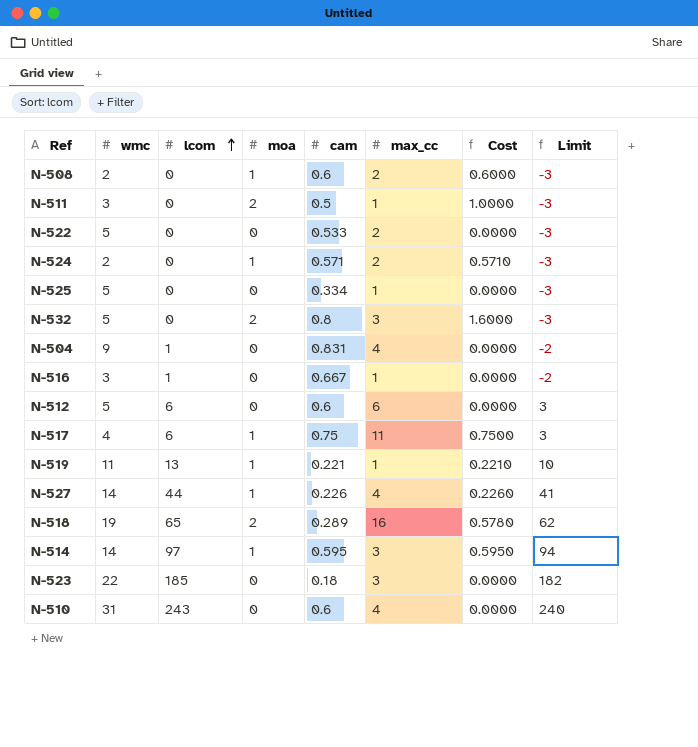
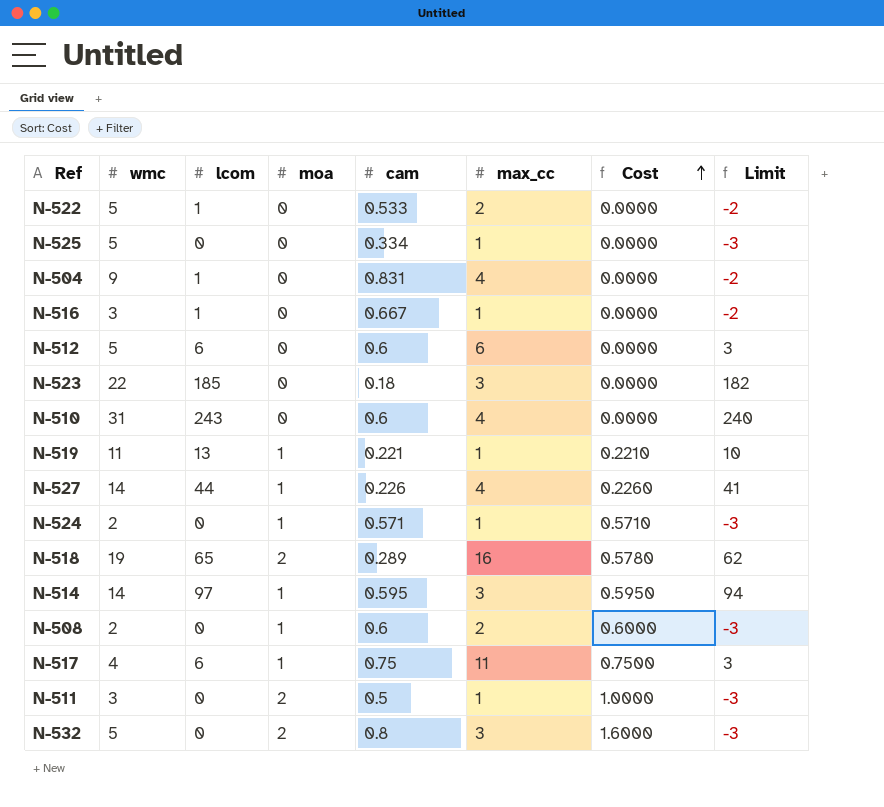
row order: lcom ascending -> Cost ascending
N-522 | lcom: 0 -> 1
N-522 | Limit: -3 -> -2
N-524 | max_cc: 2 -> 1

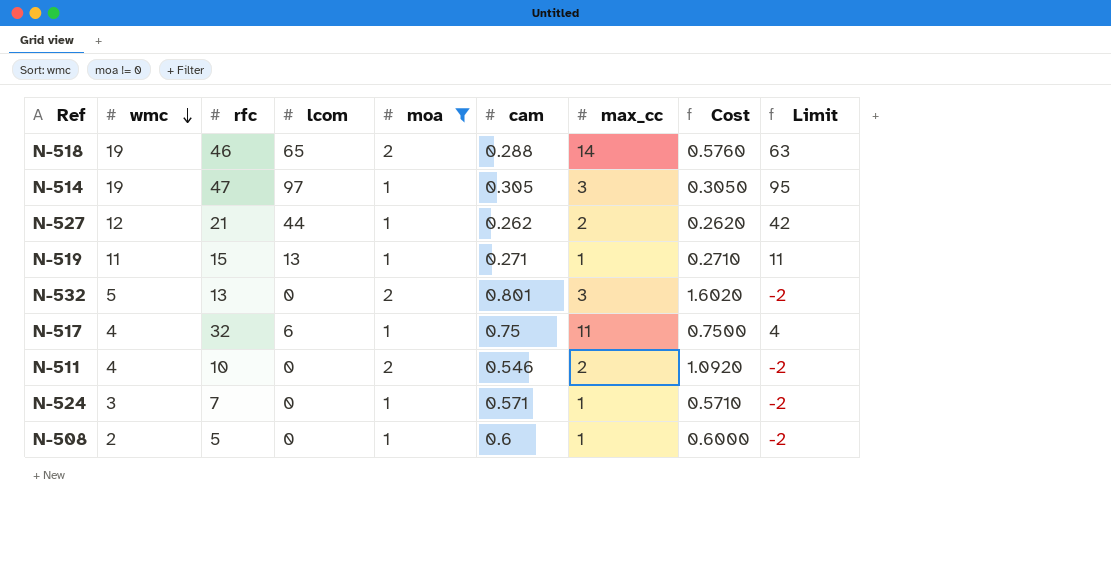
filter: none -> moa != 0
row order: Cost ascending -> wmc descending
column rfc | position: none -> 3
column Limit | formula: [lcom] - 3 -> [lcom] - 2
N-518 | cam: 0.289 -> 0.288
N-518 | max_cc: 16 -> 14
N-518 | Cost: 0.5780 -> 0.5760
N-514 | wmc: 14 -> 19
N-514 | cam: 0.595 -> 0.305
N-514 | Cost: 0.5950 -> 0.3050
N-527 | wmc: 14 -> 12
N-527 | cam: 0.226 -> 0.262
N-527 | max_cc: 4 -> 2
N-527 | Cost: 0.2260 -> 0.2620
N-519 | cam: 0.221 -> 0.271
N-519 | Cost: 0.2210 -> 0.2710
N-532 | cam: 0.8 -> 0.801
N-532 | Cost: 1.6000 -> 1.6020
N-511 | wmc: 3 -> 4
N-511 | cam: 0.5 -> 0.546
N-511 | max_cc: 1 -> 2
N-511 | Cost: 1.0000 -> 1.0920
N-524 | wmc: 2 -> 3
N-508 | max_cc: 2 -> 1

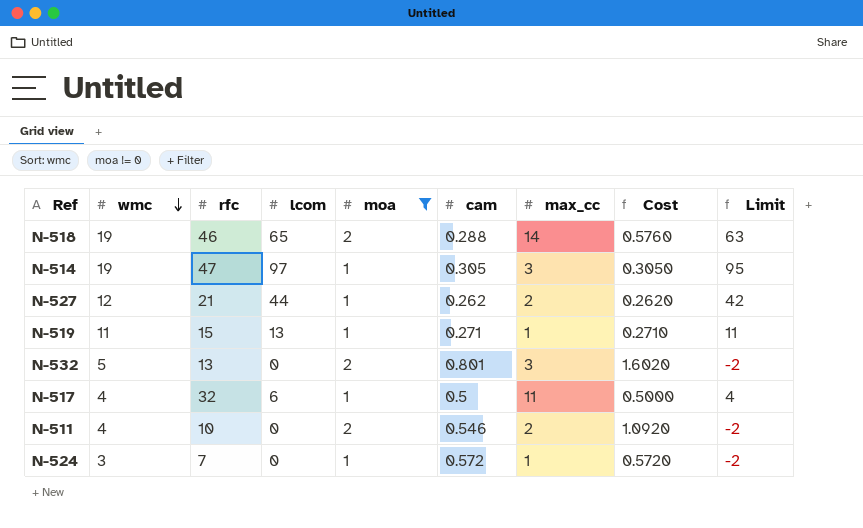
row N-508: 2 | 5 | 0 | 1 | 0.6 | 1 | 0.6000 | -2 -> none
N-517 | cam: 0.75 -> 0.5
N-517 | Cost: 0.7500 -> 0.5000
N-524 | cam: 0.571 -> 0.572
N-524 | Cost: 0.5710 -> 0.5720

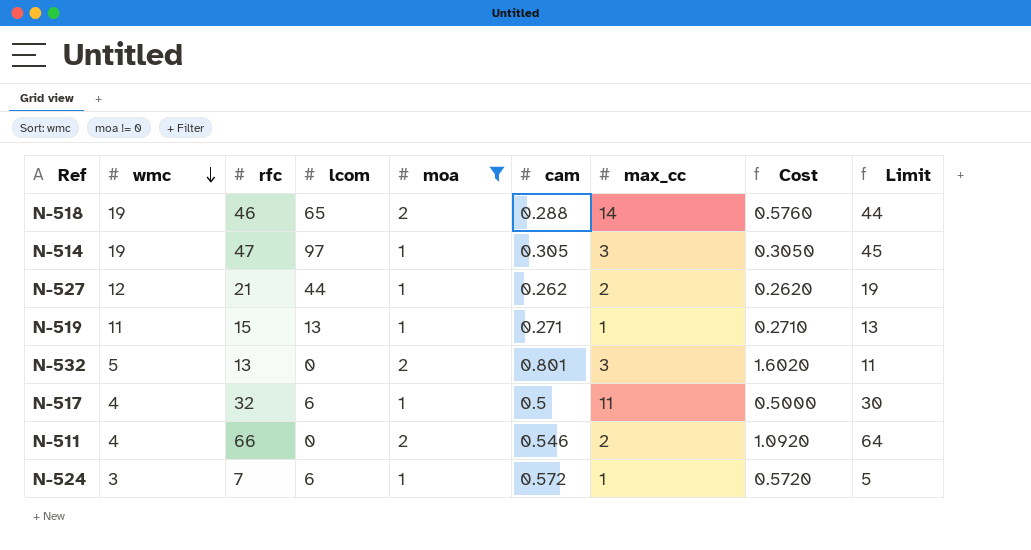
column Limit | formula: [lcom] - 2 -> [rfc] - 2
N-511 | rfc: 10 -> 66
N-524 | lcom: 0 -> 6

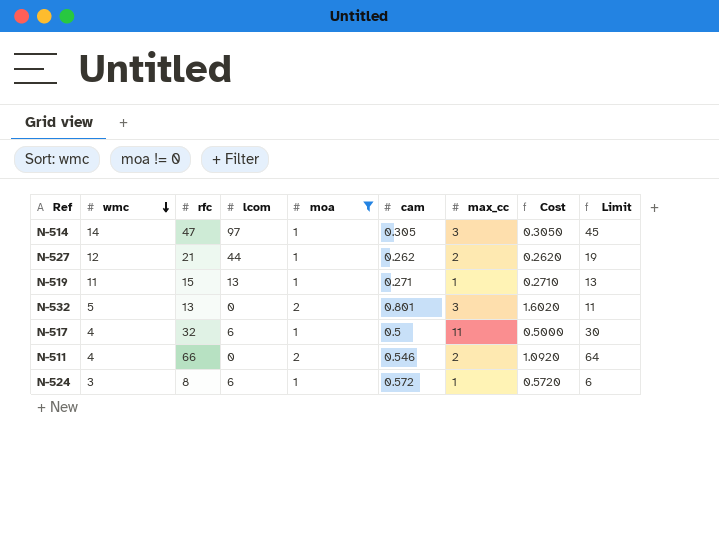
row N-518: 19 | 46 | 65 | 2 | 0.288 | 14 | 0.5760 | 44 -> none
N-514 | wmc: 19 -> 14
N-524 | rfc: 7 -> 8
N-524 | Limit: 5 -> 6

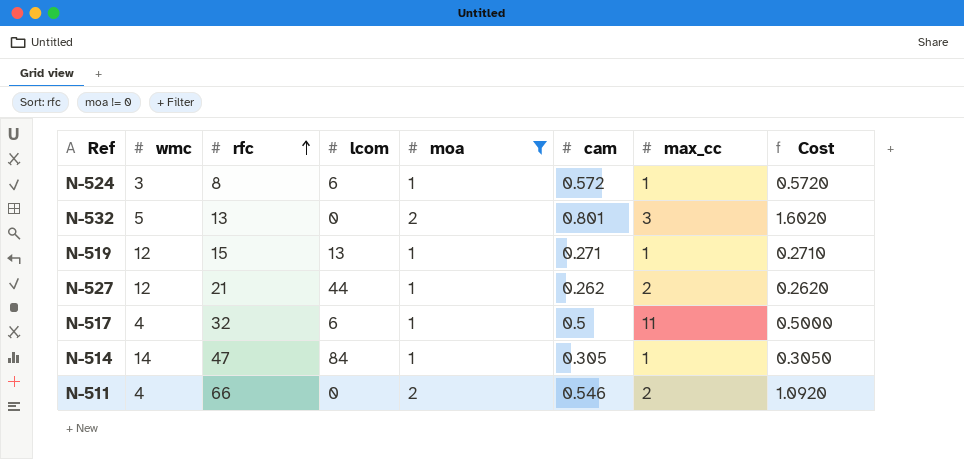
row order: wmc descending -> rfc ascending
column Limit | formula: [rfc] - 2 -> none
N-519 | wmc: 11 -> 12
N-514 | lcom: 97 -> 84
N-514 | max_cc: 3 -> 1

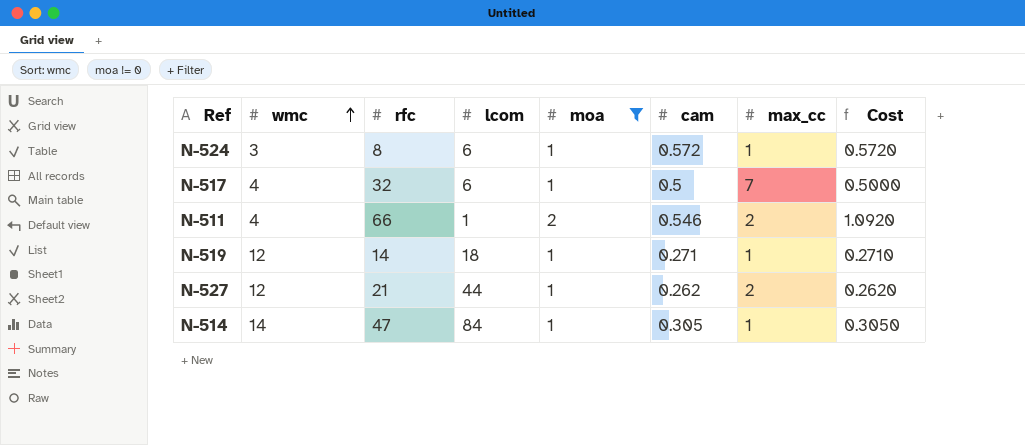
row order: rfc ascending -> wmc ascending
row N-532: 5 | 13 | 0 | 2 | 0.801 | 3 | 1.6020 -> none
N-517 | max_cc: 11 -> 7
N-511 | lcom: 0 -> 1
N-519 | rfc: 15 -> 14
N-519 | lcom: 13 -> 18

